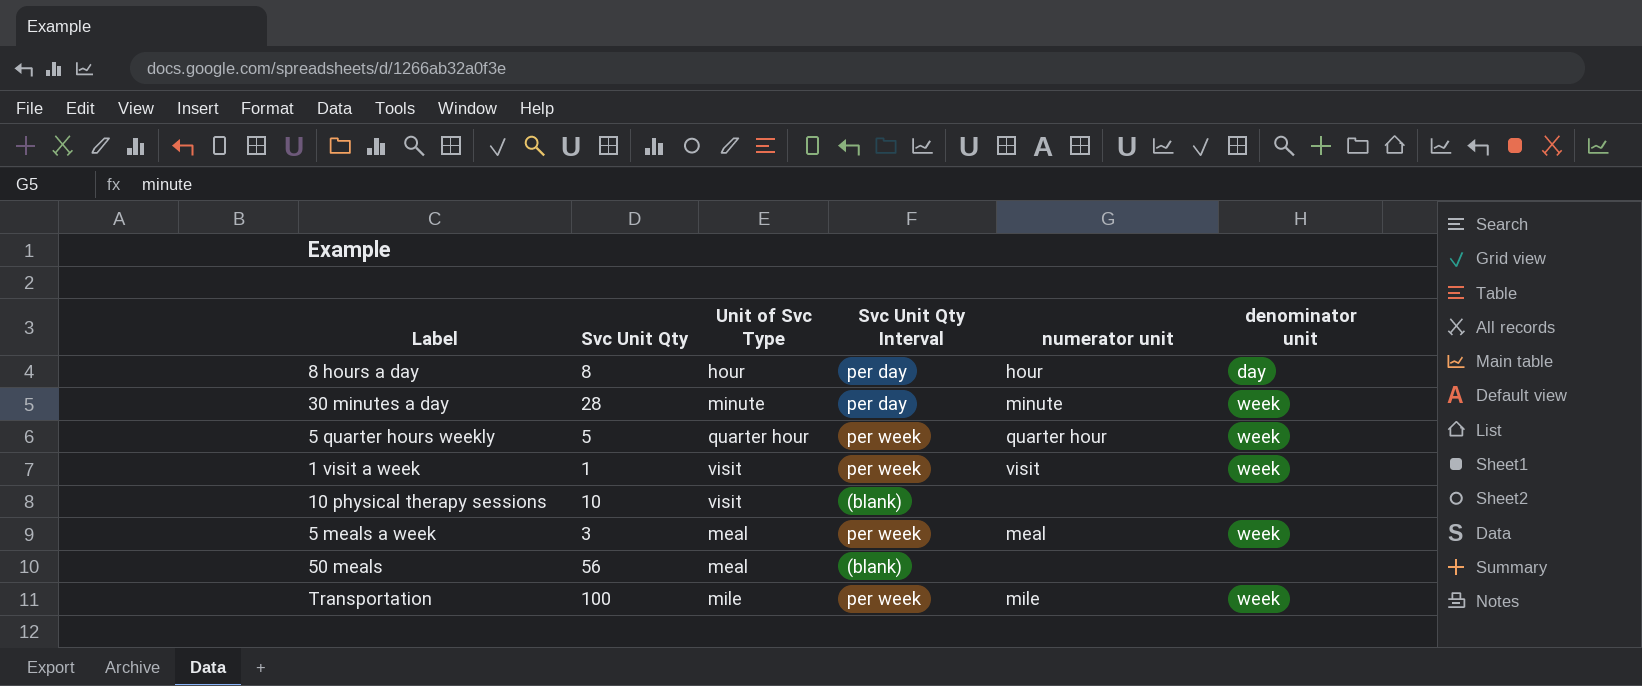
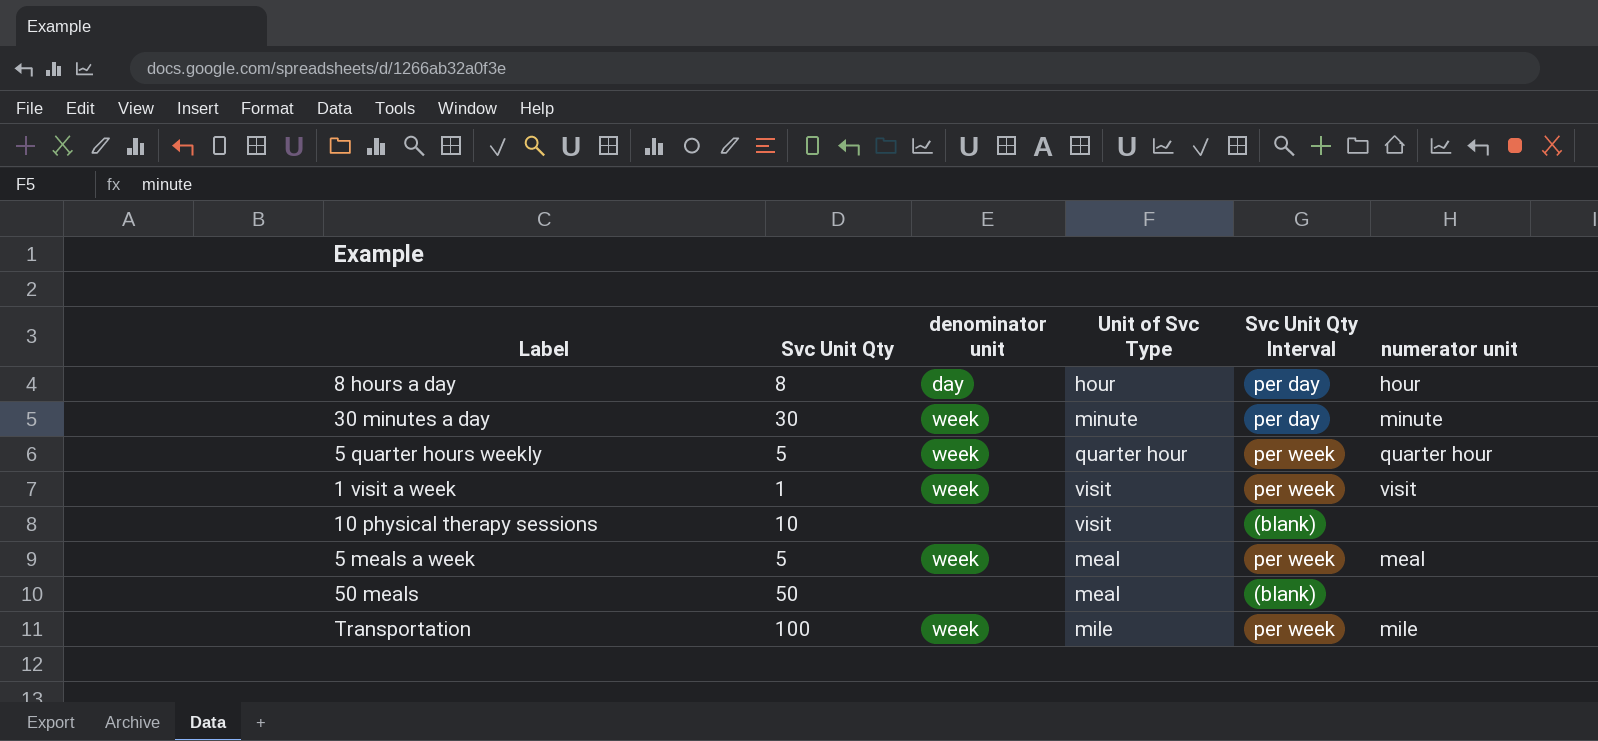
column denominator unit | position: 6 -> 3
30 minutes a day | Svc Unit Qty: 28 -> 30
5 meals a week | Svc Unit Qty: 3 -> 5
50 meals | Svc Unit Qty: 56 -> 50

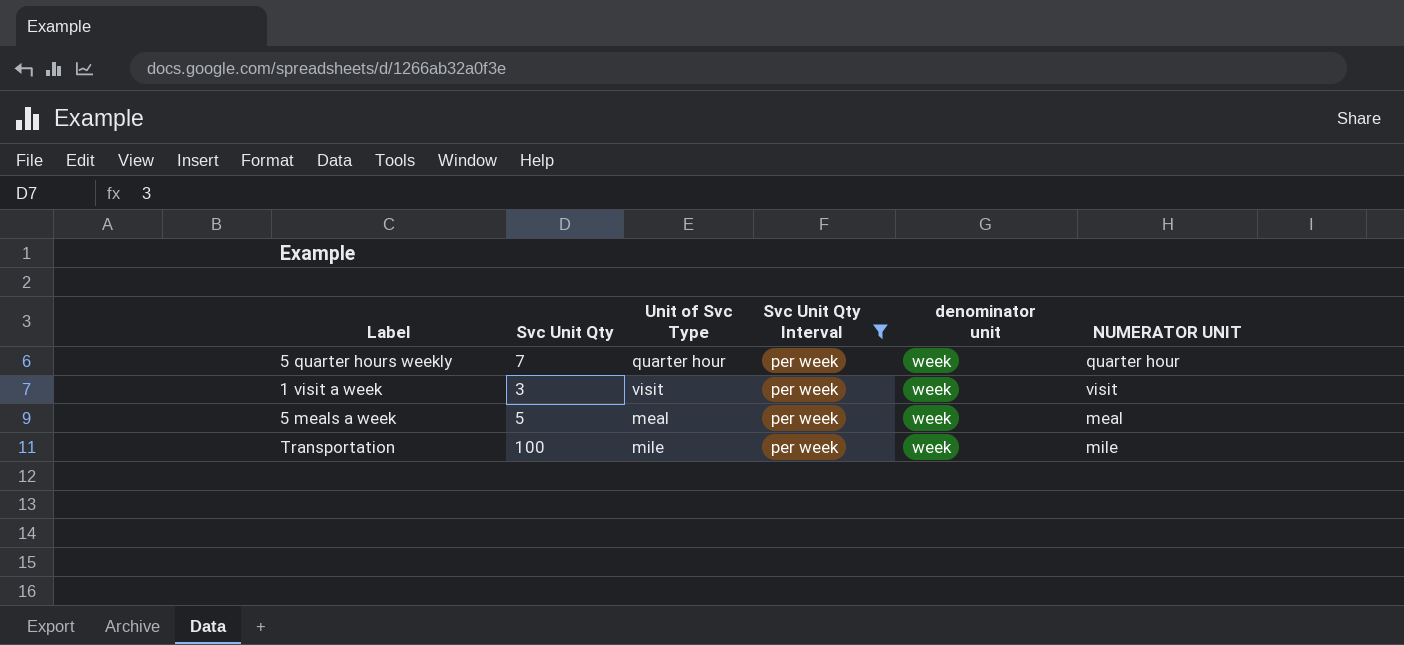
filter: none -> Svc Unit Qty Interval = per week
column denominator unit | position: 3 -> 5
column name: numerator unit -> NUMERATOR UNIT
5 quarter hours weekly | Svc Unit Qty: 5 -> 7
1 visit a week | Svc Unit Qty: 1 -> 3

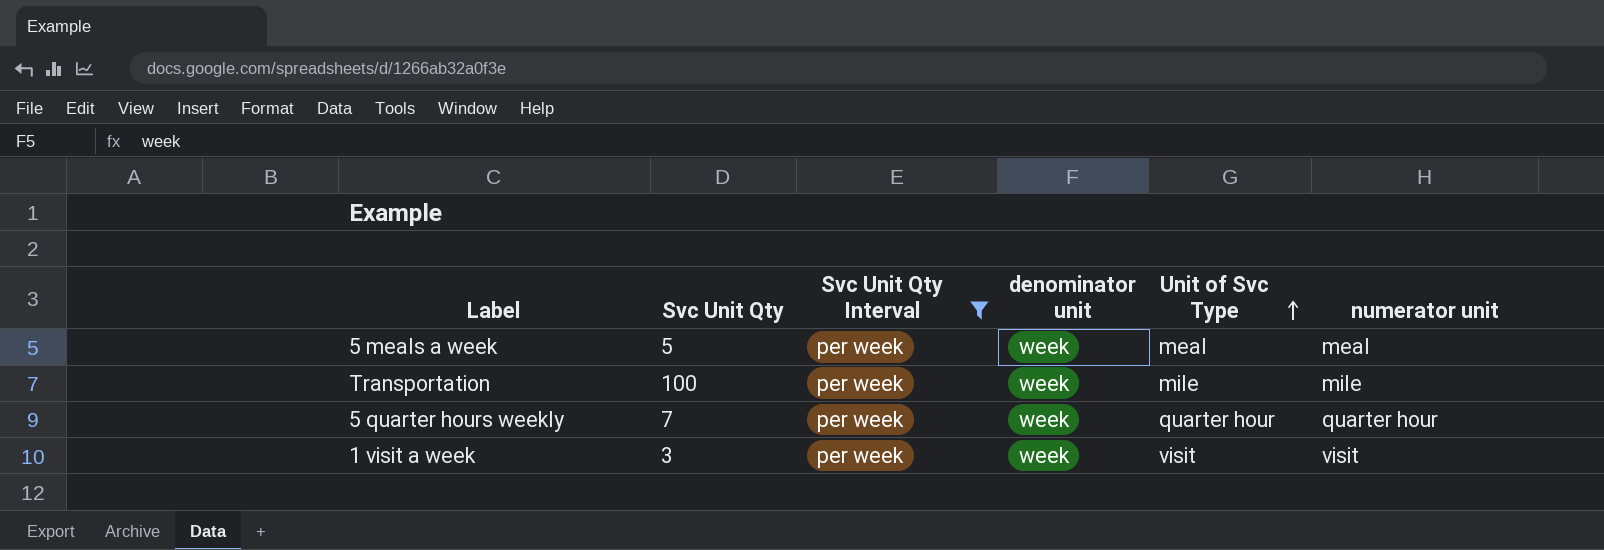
row order: none -> Unit of Svc Type ascending
column Unit of Svc Type | position: 3 -> 5
column name: NUMERATOR UNIT -> numerator unit

